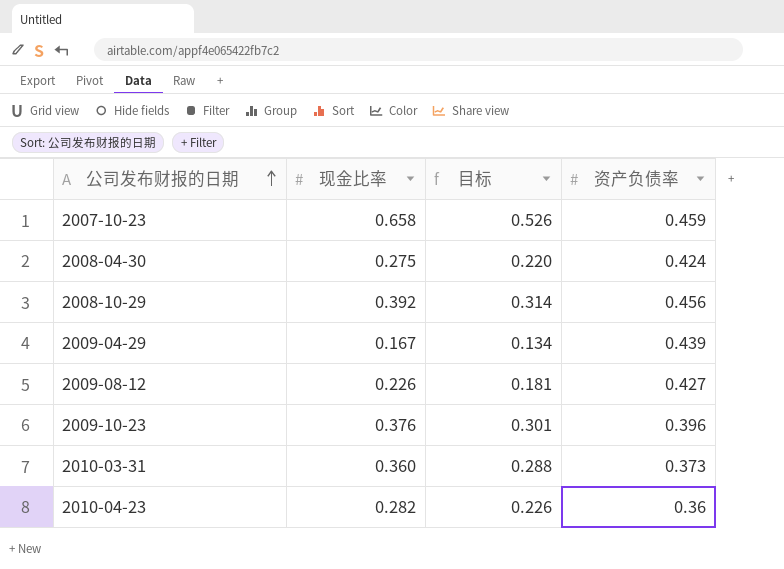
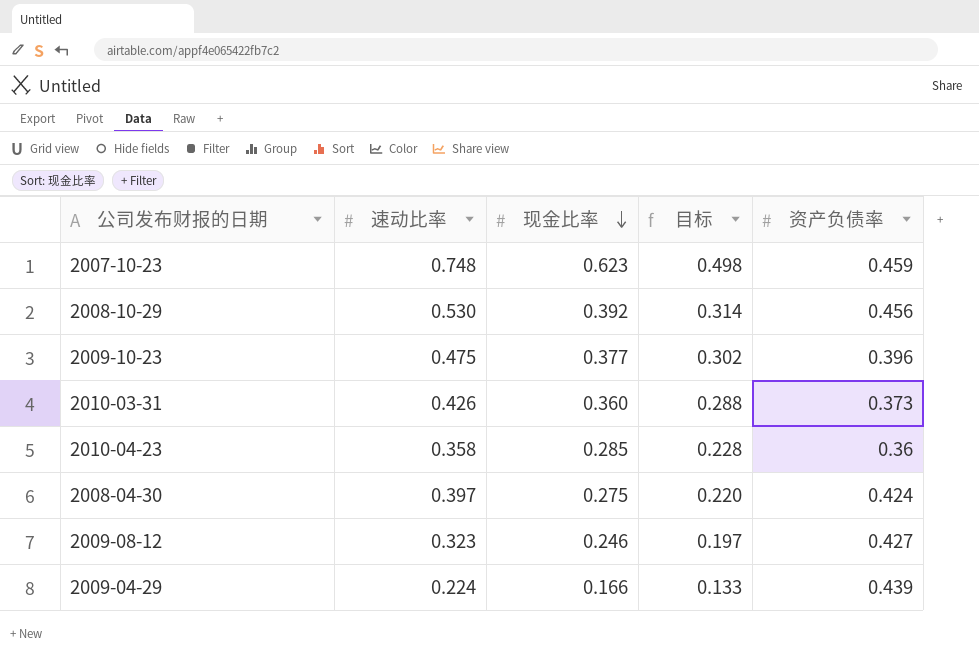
row order: 公司发布财报的日期 ascending -> 现金比率 descending
column 速动比率 | position: none -> 2
2007-10-23 | 现金比率: 0.658 -> 0.623
2007-10-23 | 目标: 0.526 -> 0.498
2009-10-23 | 现金比率: 0.376 -> 0.377
2009-10-23 | 目标: 0.301 -> 0.302
2010-04-23 | 现金比率: 0.282 -> 0.285
2010-04-23 | 目标: 0.226 -> 0.228
2009-08-12 | 现金比率: 0.226 -> 0.246
2009-08-12 | 目标: 0.181 -> 0.197
2009-04-29 | 现金比率: 0.167 -> 0.166
2009-04-29 | 目标: 0.134 -> 0.133

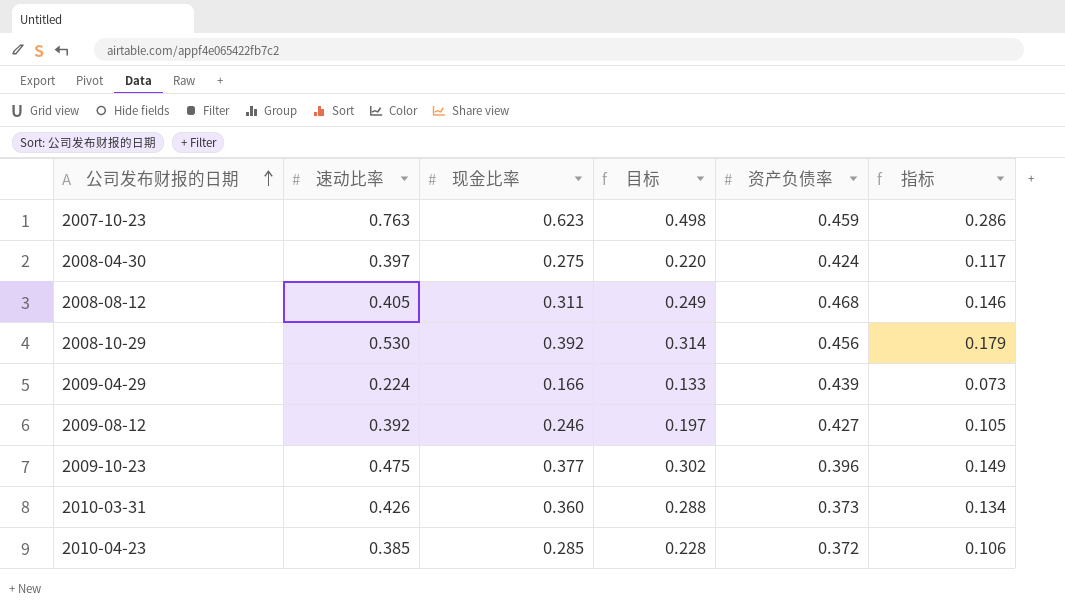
row order: 现金比率 descending -> 公司发布财报的日期 ascending
column 指标 | formula: none -> [现金比率] * [资产负债率]
2007-10-23 | 速动比率: 0.748 -> 0.763
row 2008-08-12: none -> 0.405 | 0.311 | 0.249 | 0.468 | 0.146
2009-08-12 | 速动比率: 0.323 -> 0.392
2010-04-23 | 速动比率: 0.358 -> 0.385
2010-04-23 | 资产负债率: 0.36 -> 0.372

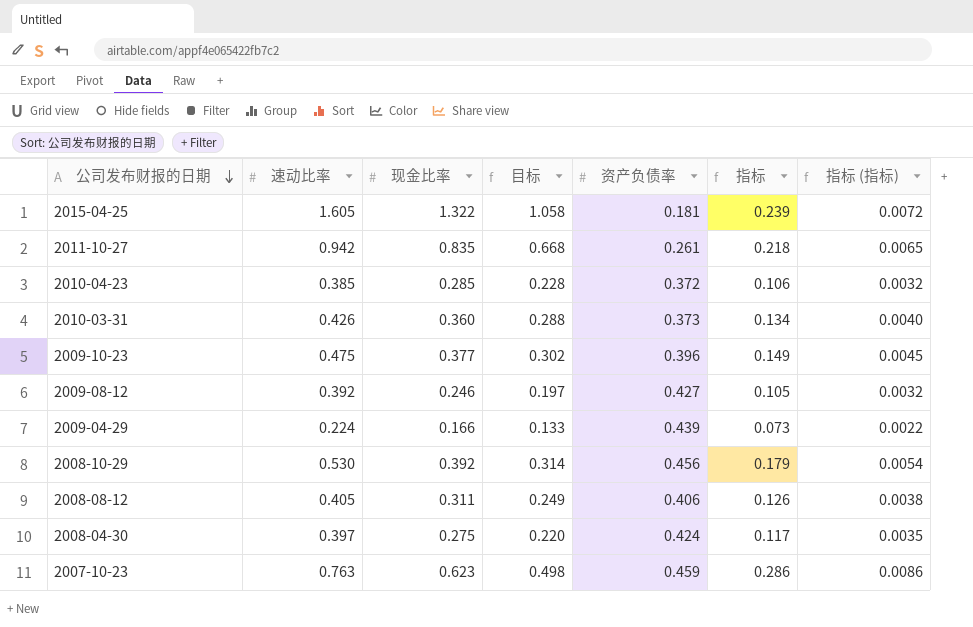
row order: 公司发布财报的日期 ascending -> 公司发布财报的日期 descending
column 指标 (指标) | formula: none -> [指标] * 0.03
row 2015-04-25: none -> 1.605 | 1.322 | 1.058 | 0.181 | 0.239 | 0.0072
row 2011-10-27: none -> 0.942 | 0.835 | 0.668 | 0.261 | 0.218 | 0.0065
2008-08-12 | 资产负债率: 0.468 -> 0.406
2008-08-12 | 指标: 0.146 -> 0.126

